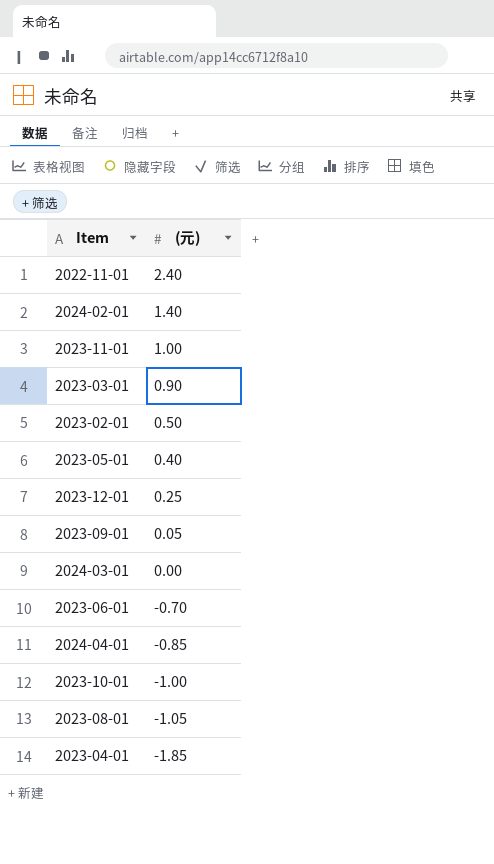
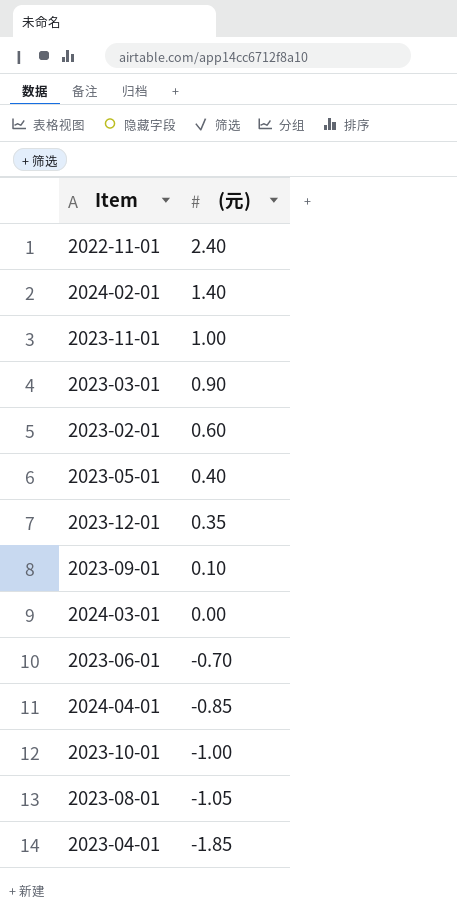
2023-02-01 | (元): 0.50 -> 0.60
2023-12-01 | (元): 0.25 -> 0.35
2023-09-01 | (元): 0.05 -> 0.10

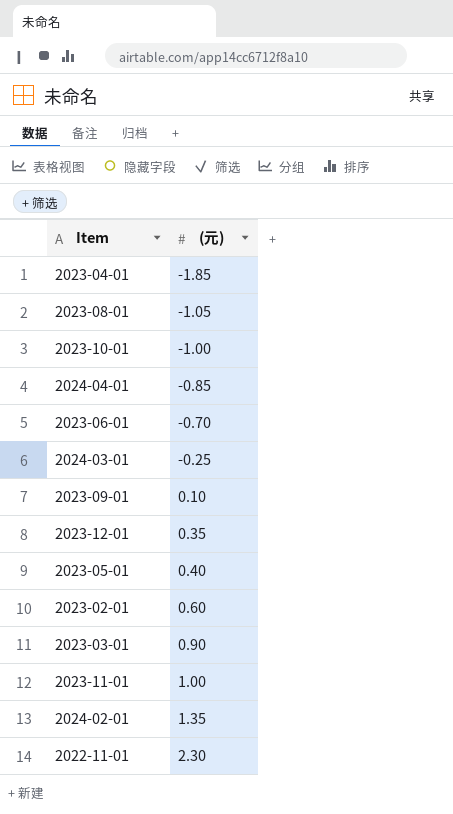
row order: (元) descending -> (元) ascending
2024-03-01 | (元): 0.00 -> -0.25
2024-02-01 | (元): 1.40 -> 1.35
2022-11-01 | (元): 2.40 -> 2.30

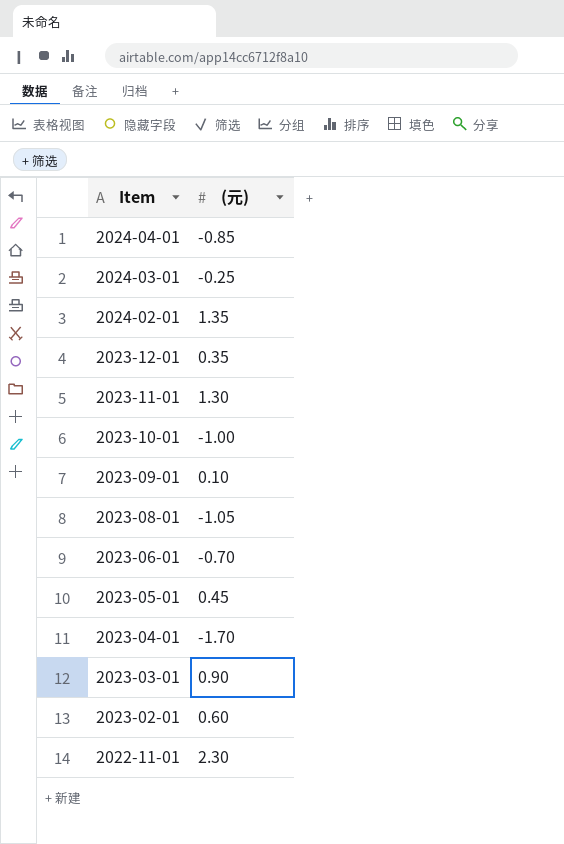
row order: (元) ascending -> Item descending
2023-11-01 | (元): 1.00 -> 1.30
2023-05-01 | (元): 0.40 -> 0.45
2023-04-01 | (元): -1.85 -> -1.70

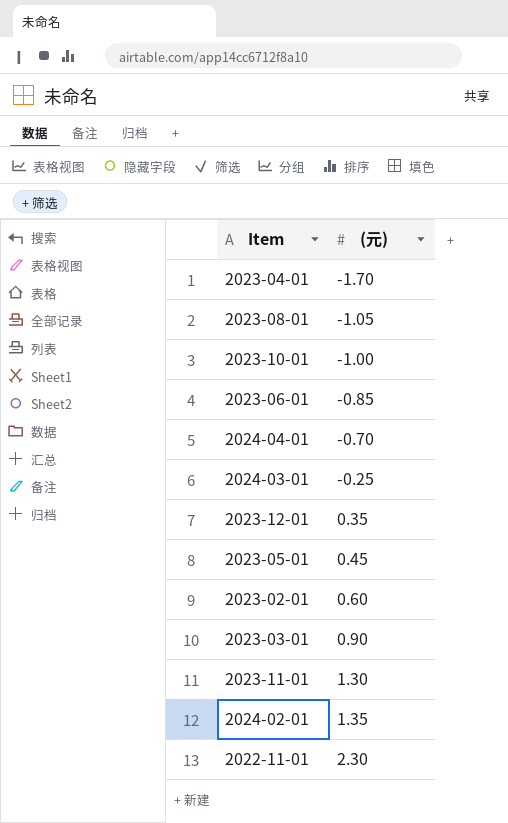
row order: Item descending -> (元) ascending
row 2023-09-01: 0.10 -> none
2023-06-01 | (元): -0.70 -> -0.85
2024-04-01 | (元): -0.85 -> -0.70

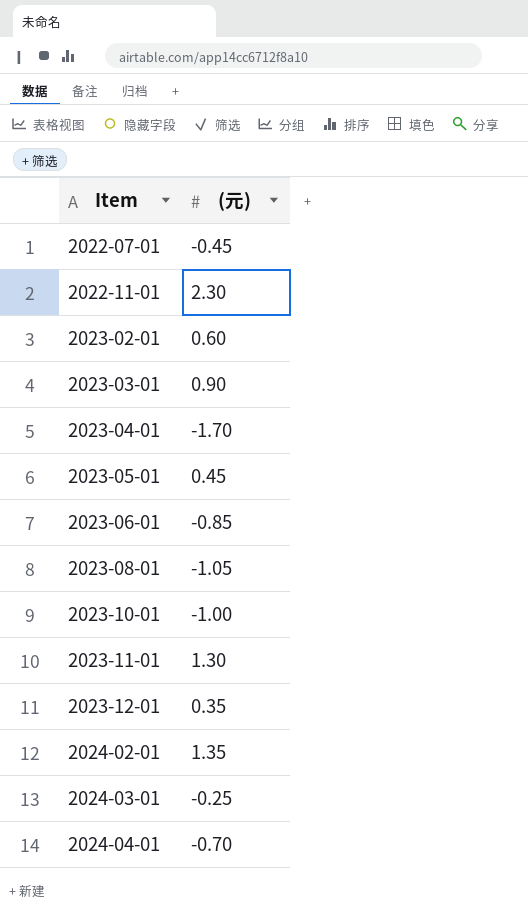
row order: (元) ascending -> Item ascending
row 2022-07-01: none -> -0.45

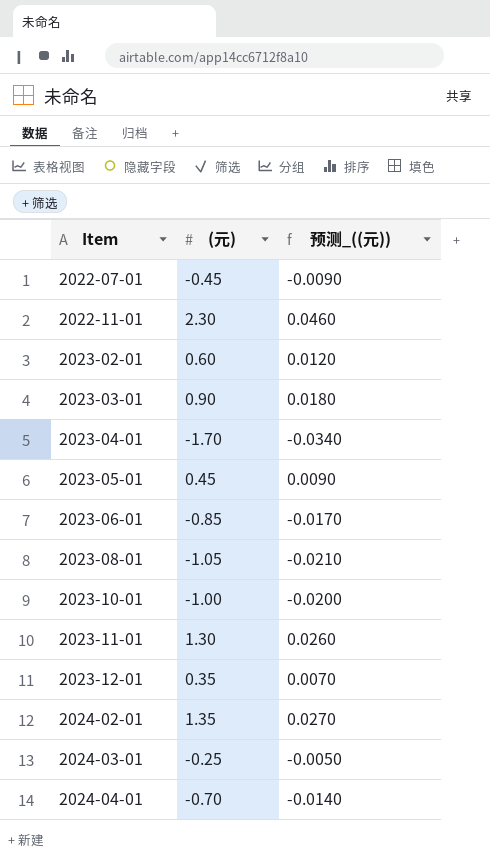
column 预测_((元)) | formula: none -> [(元)] * 0.02

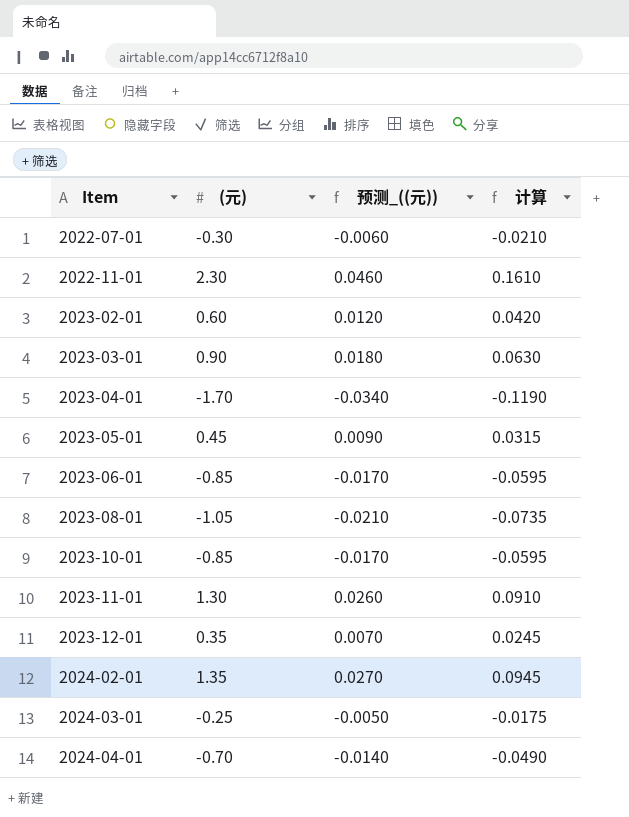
column 计算 | formula: none -> [(元)] * 0.07
2022-07-01 | (元): -0.45 -> -0.30
2022-07-01 | 预测_((元)): -0.0090 -> -0.0060
2023-10-01 | (元): -1.00 -> -0.85
2023-10-01 | 预测_((元)): -0.0200 -> -0.0170

